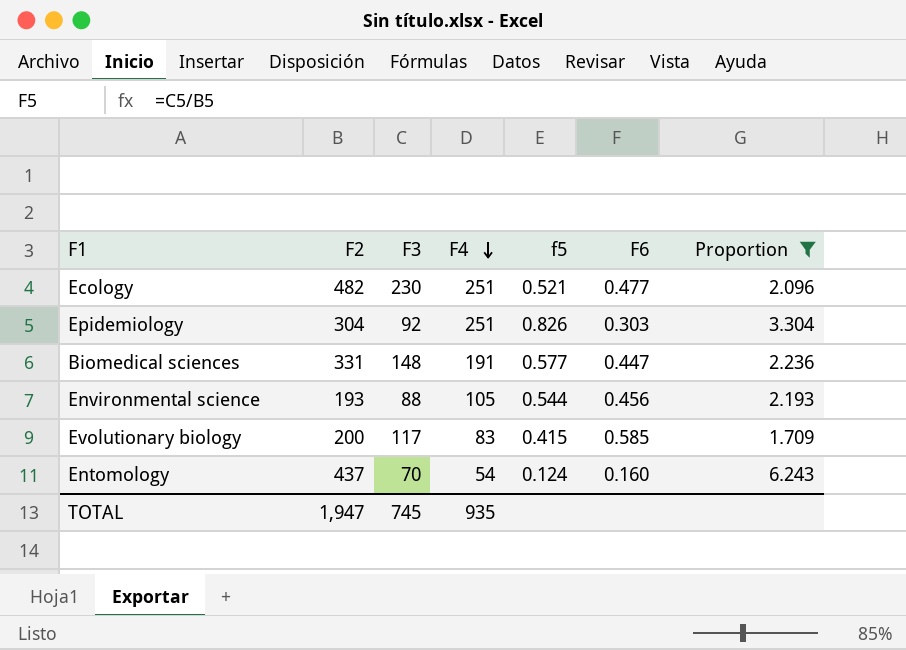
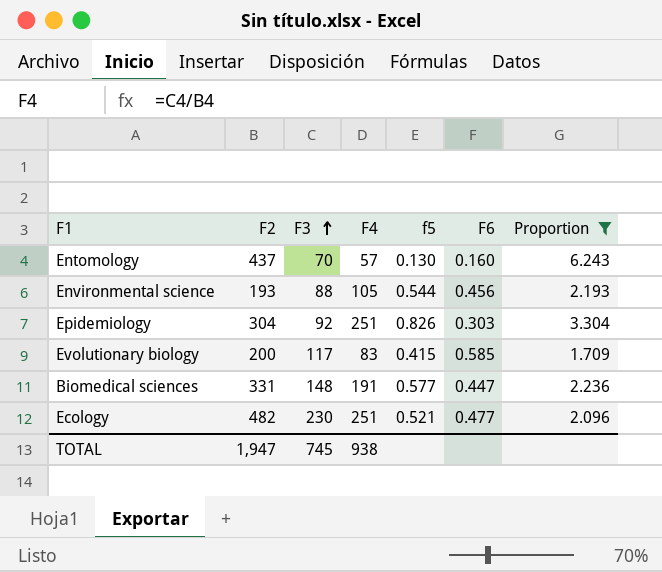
row order: F4 descending -> F3 ascending
Entomology | F4: 54 -> 57
Entomology | f5: 0.124 -> 0.130
TOTAL | F4: 935 -> 938

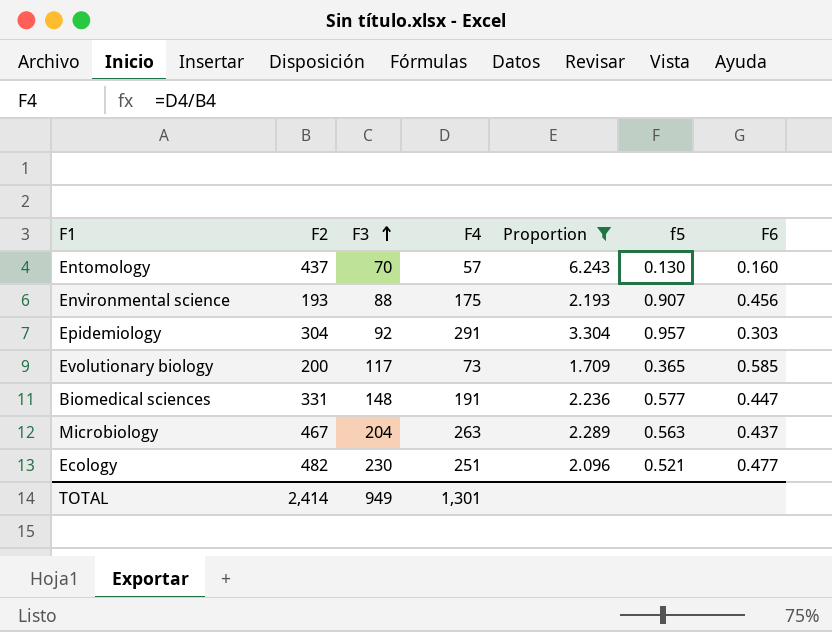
column Proportion | position: 7 -> 5
Environmental science | F4: 105 -> 175
Environmental science | f5: 0.544 -> 0.907
Epidemiology | F4: 251 -> 291
Epidemiology | f5: 0.826 -> 0.957
Evolutionary biology | F4: 83 -> 73
Evolutionary biology | f5: 0.415 -> 0.365
row Microbiology: none -> 467 | 204 | 263 | 2.289 | 0.563 | 0.437
TOTAL | F2: 1,947 -> 2,414
TOTAL | F3: 745 -> 949
TOTAL | F4: 938 -> 1,301

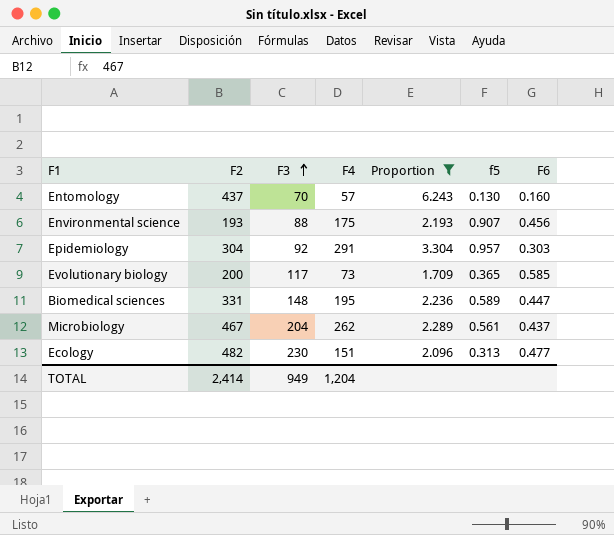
Biomedical sciences | F4: 191 -> 195
Biomedical sciences | f5: 0.577 -> 0.589
Microbiology | F4: 263 -> 262
Microbiology | f5: 0.563 -> 0.561
Ecology | F4: 251 -> 151
Ecology | f5: 0.521 -> 0.313
TOTAL | F4: 1,301 -> 1,204

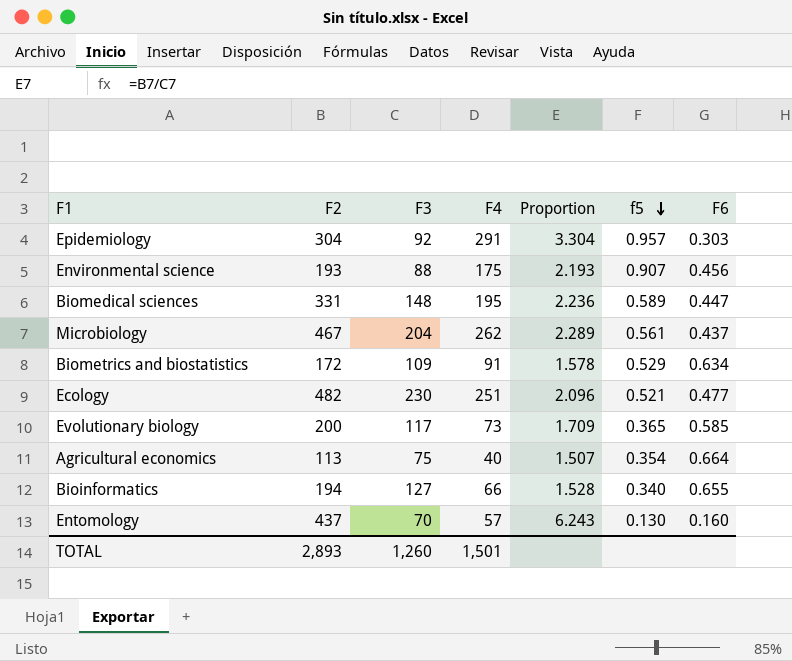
filter: Proportion >= 1.709 -> none
row order: F3 ascending -> f5 descending
Ecology | F4: 151 -> 251
Ecology | f5: 0.313 -> 0.521
TOTAL | F2: 2,414 -> 2,893
TOTAL | F3: 949 -> 1,260
TOTAL | F4: 1,204 -> 1,501

